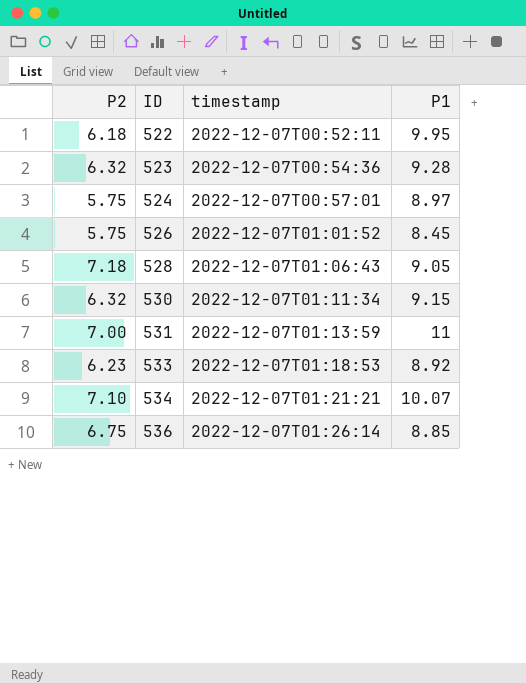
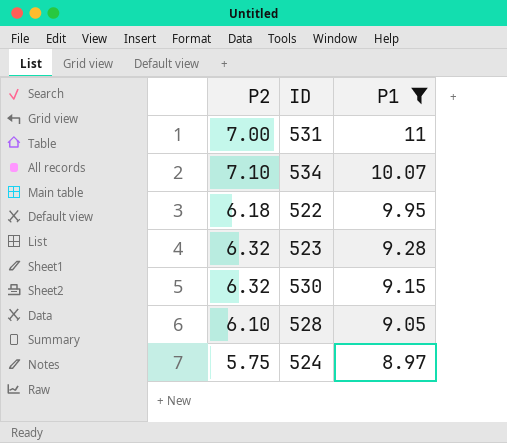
filter: none -> P1 >= 8.97
row order: ID ascending -> P1 descending
column timestamp | position: 3 -> none
528 | P2: 7.18 -> 6.10

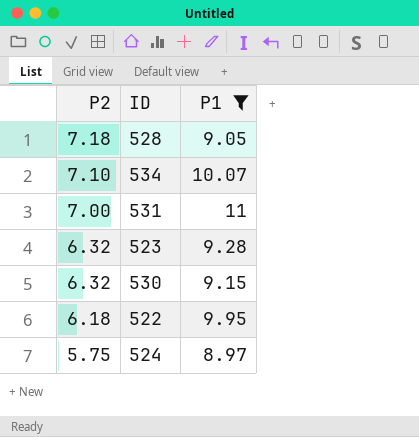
row order: P1 descending -> P2 descending
528 | P2: 6.10 -> 7.18

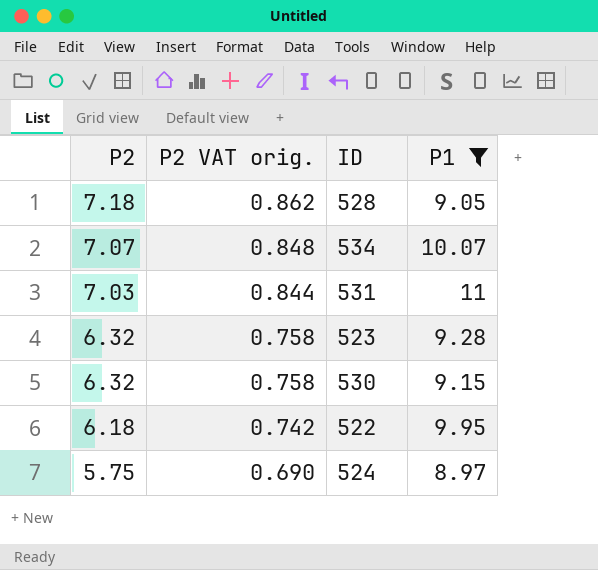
column P2 VAT orig. | formula: none -> [P2] * 0.12
534 | P2: 7.10 -> 7.07
531 | P2: 7.00 -> 7.03

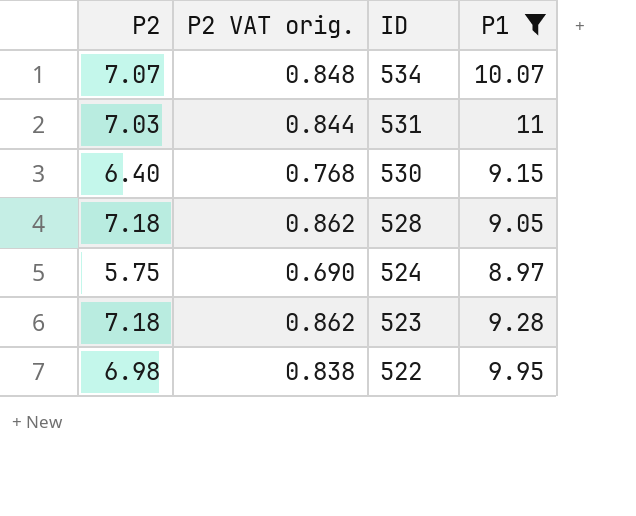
row order: P2 descending -> ID descending
530 | P2: 6.32 -> 6.40
530 | P2 VAT orig.: 0.758 -> 0.768
523 | P2: 6.32 -> 7.18
523 | P2 VAT orig.: 0.758 -> 0.862
522 | P2: 6.18 -> 6.98
522 | P2 VAT orig.: 0.742 -> 0.838

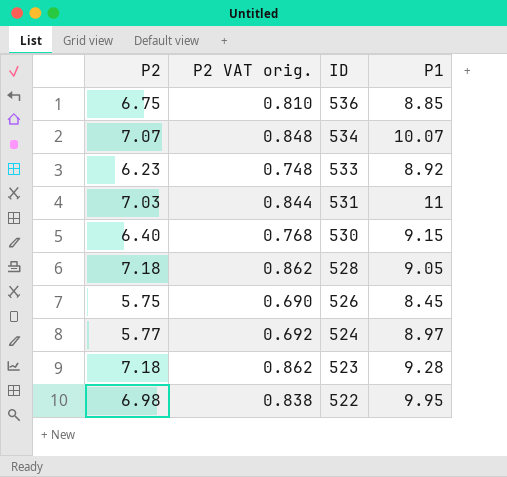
filter: P1 >= 8.97 -> none
524 | P2: 5.75 -> 5.77
524 | P2 VAT orig.: 0.690 -> 0.692

